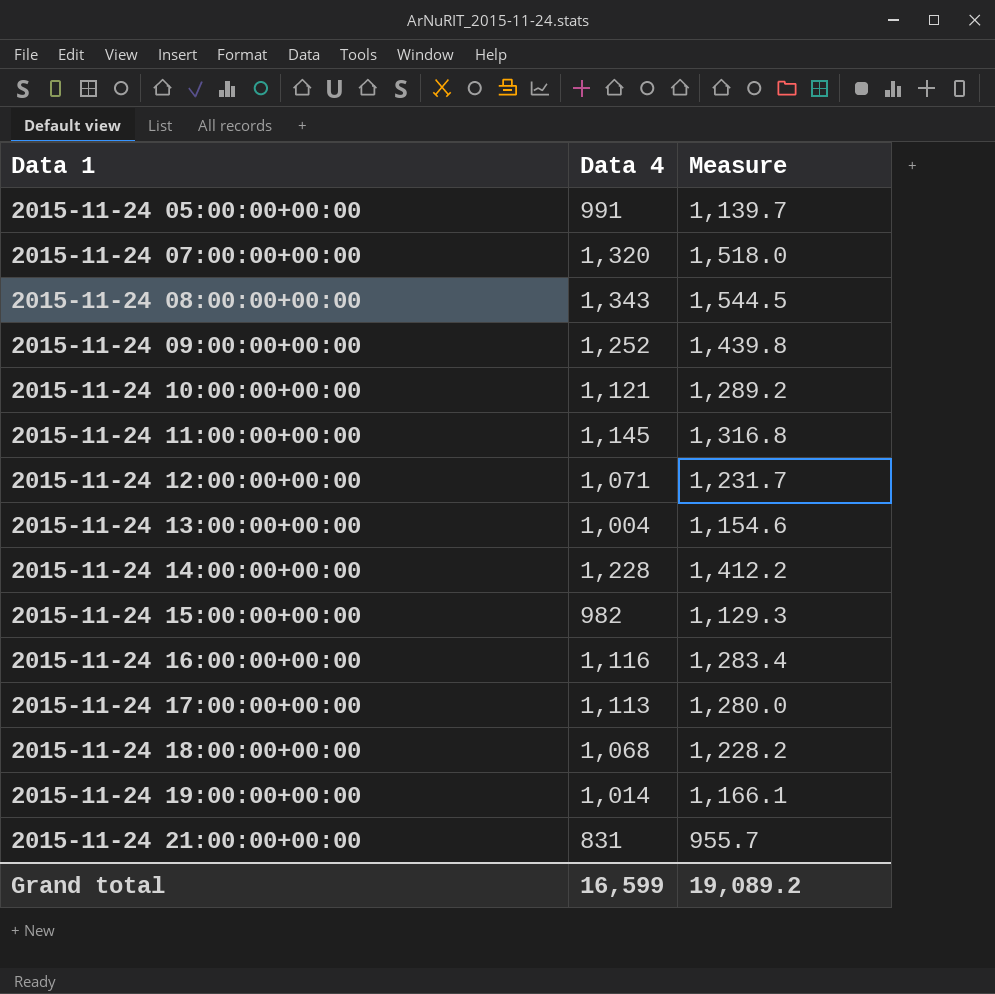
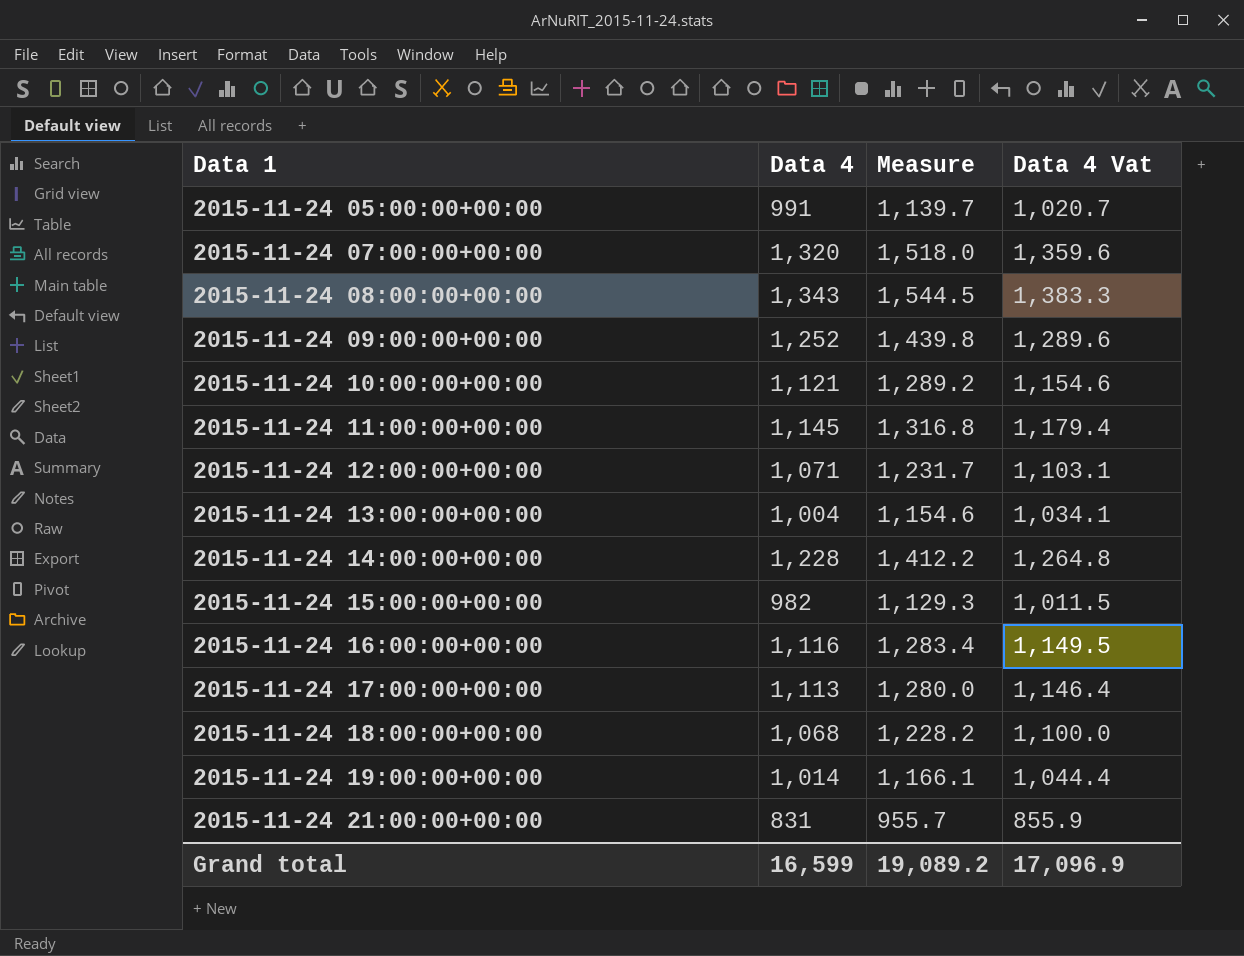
column Data 4 Vat | formula: none -> [Data 4] * 1.03

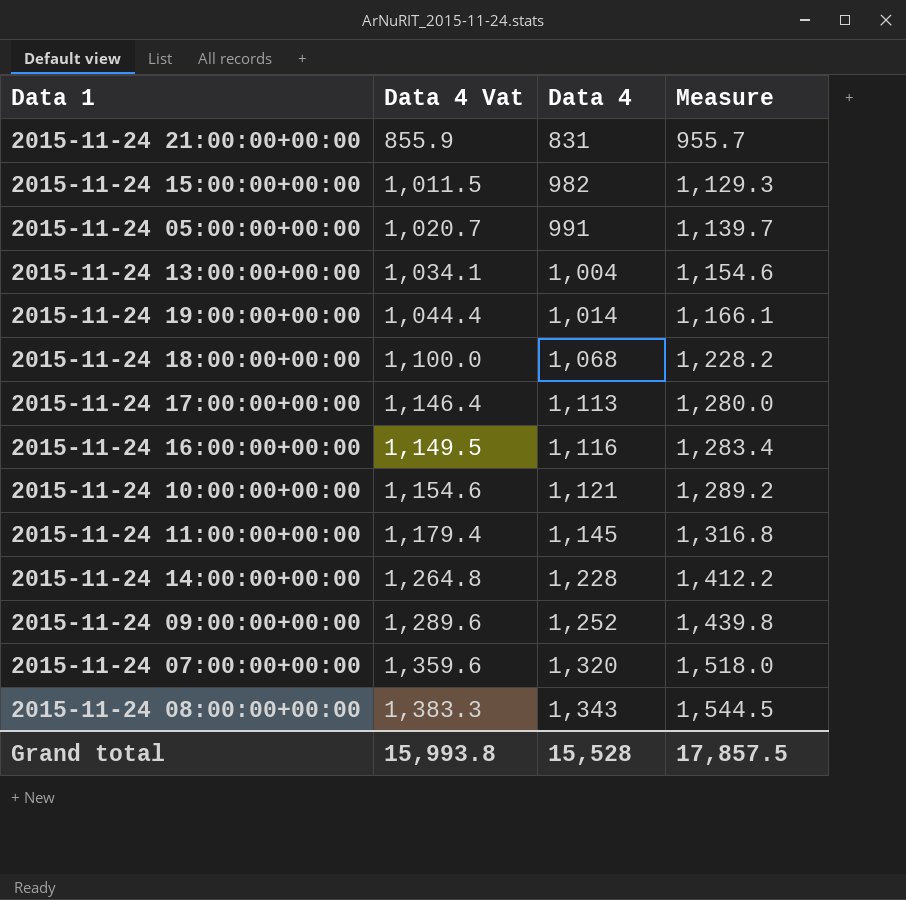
row order: Data 1 ascending -> Data 4 Vat ascending
column Data 4 Vat | position: 4 -> 2
row 2015-11-24 12:00:00+00:00: 1,071 | 1,231.7 | 1,103.1 -> none
Grand total | Data 4 Vat: 17,096.9 -> 15,993.8
Grand total | Data 4: 16,599 -> 15,528
Grand total | Measure: 19,089.2 -> 17,857.5

